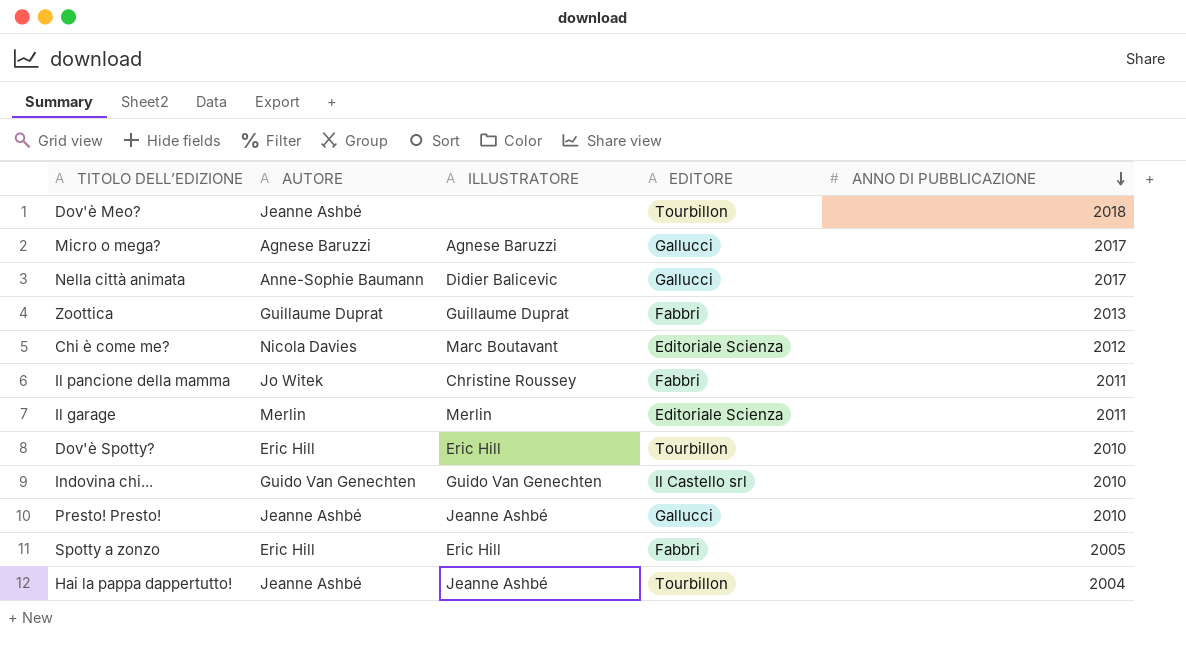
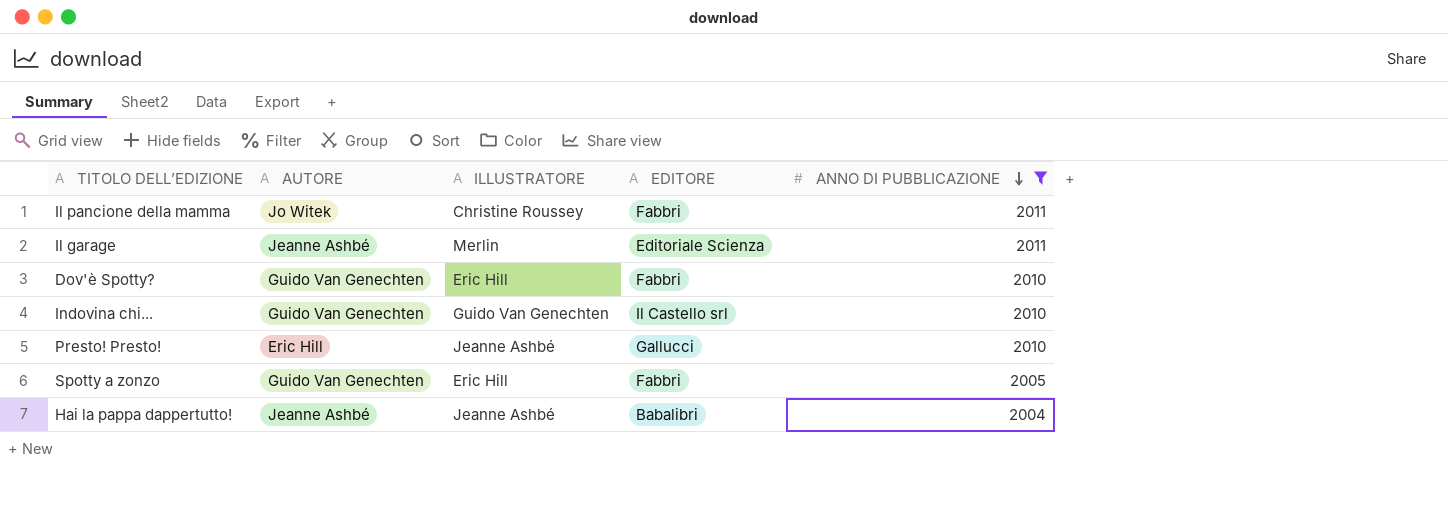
filter: none -> ANNO DI PUBBLICAZIONE <= 2011
Il garage | AUTORE: Merlin -> Jeanne Ashbé
Dov'è Spotty? | AUTORE: Eric Hill -> Guido Van Genechten
Dov'è Spotty? | EDITORE: Tourbillon -> Fabbri
Presto! Presto! | AUTORE: Jeanne Ashbé -> Eric Hill
Spotty a zonzo | AUTORE: Eric Hill -> Guido Van Genechten
Hai la pappa dappertutto! | EDITORE: Tourbillon -> Babalibri

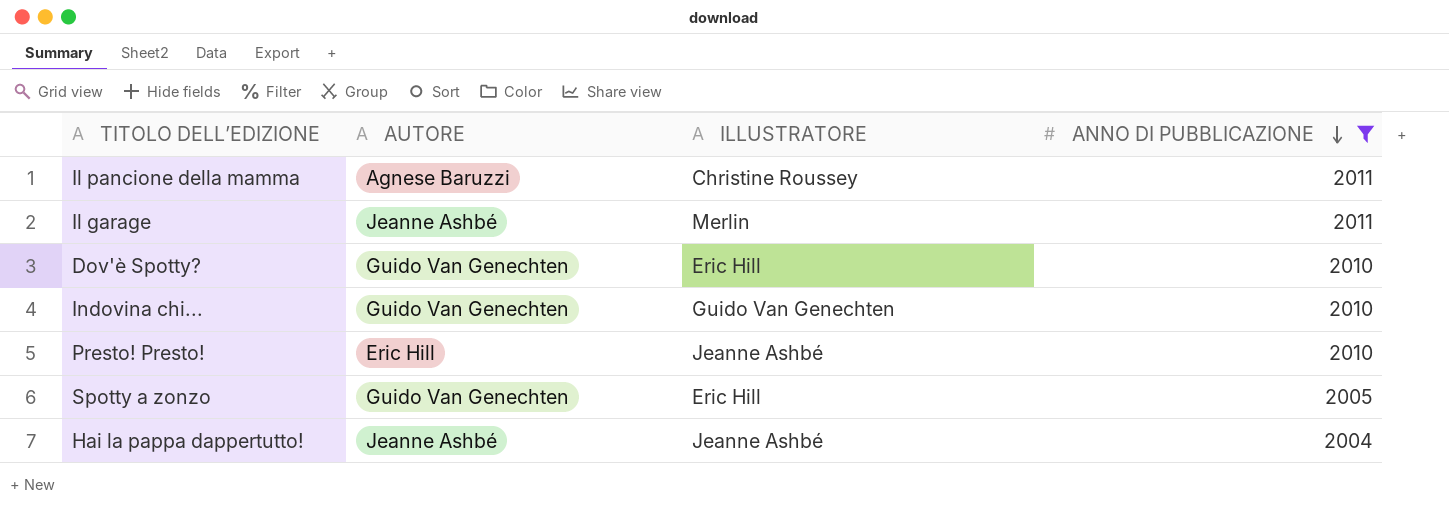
column EDITORE | position: 4 -> none
Il pancione della mamma | AUTORE: Jo Witek -> Agnese Baruzzi

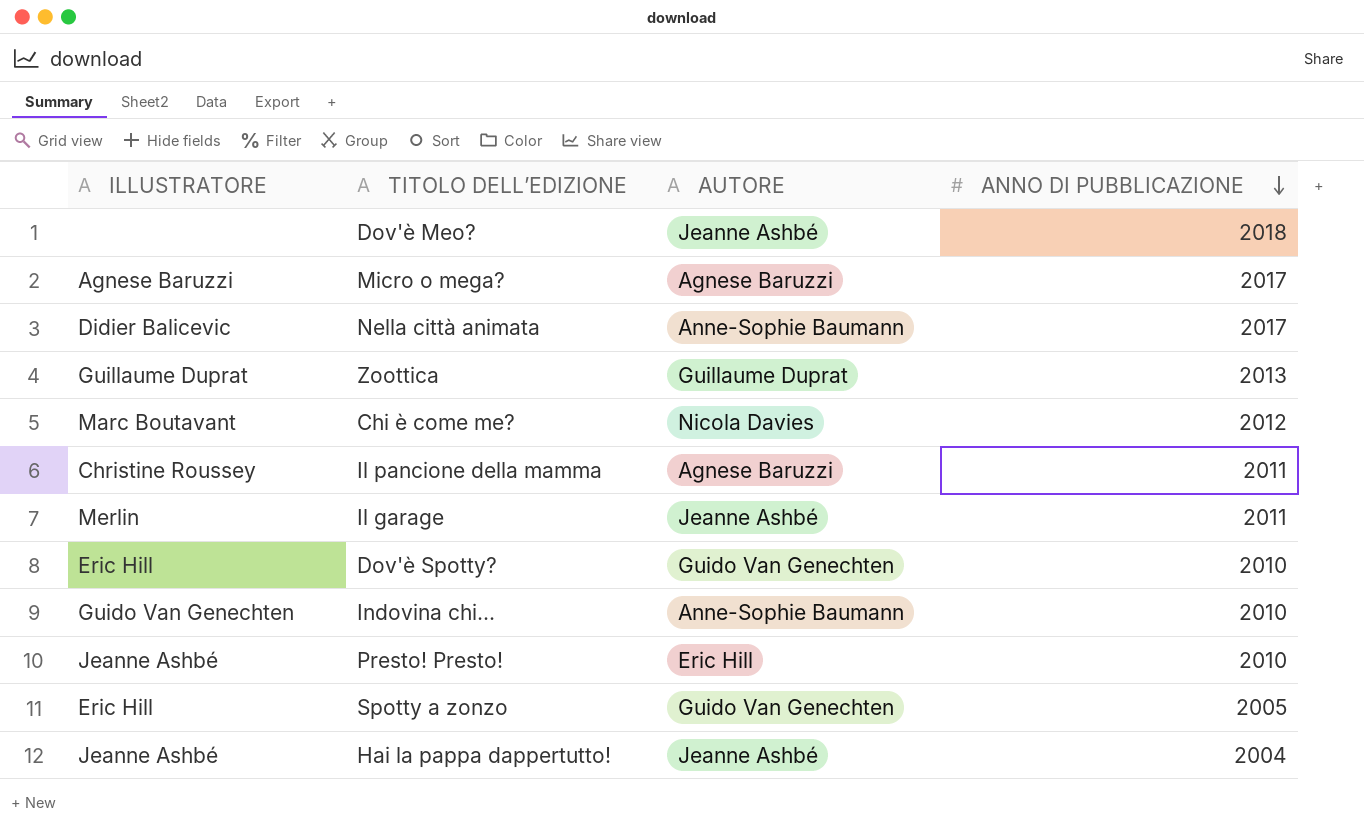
filter: ANNO DI PUBBLICAZIONE <= 2011 -> none
column ILLUSTRATORE | position: 3 -> 1
Indovina chi... | AUTORE: Guido Van Genechten -> Anne-Sophie Baumann

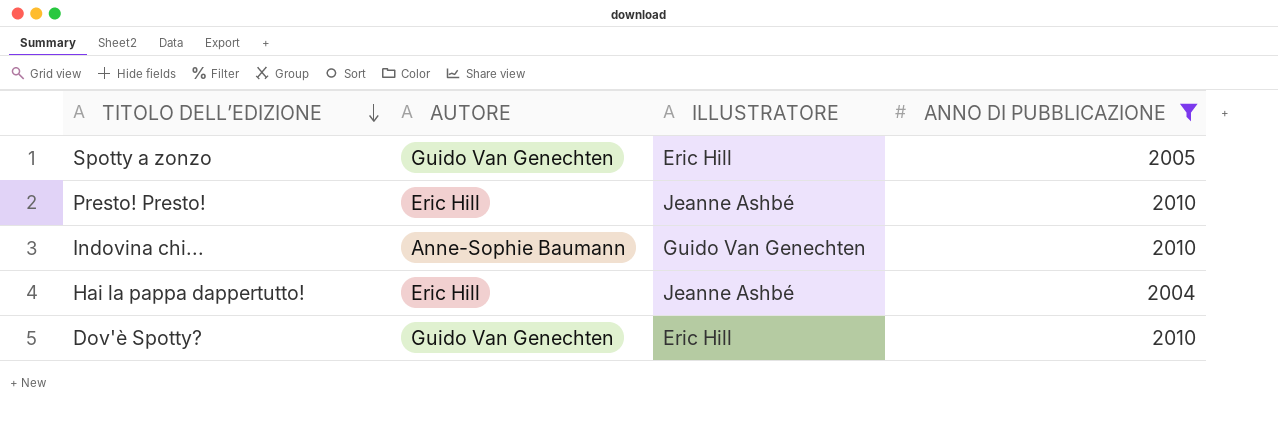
filter: none -> ANNO DI PUBBLICAZIONE <= 2010
row order: ANNO DI PUBBLICAZIONE descending -> TITOLO DELL’EDIZIONE descending
column ILLUSTRATORE | position: 1 -> 3
Hai la pappa dappertutto! | AUTORE: Jeanne Ashbé -> Eric Hill

